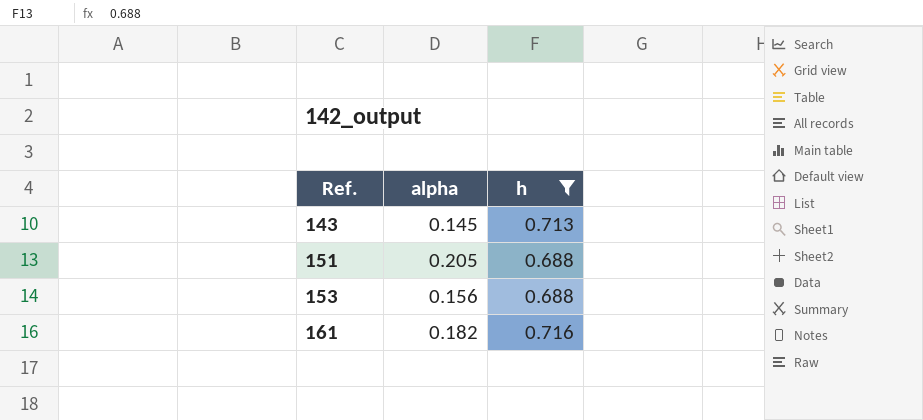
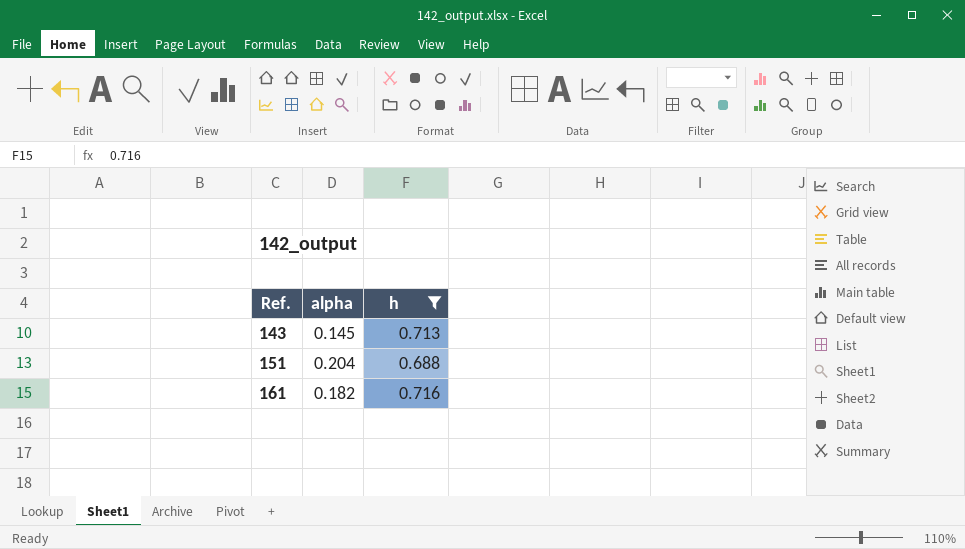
row 153: 0.156 | 0.688 -> none
151 | alpha: 0.205 -> 0.204

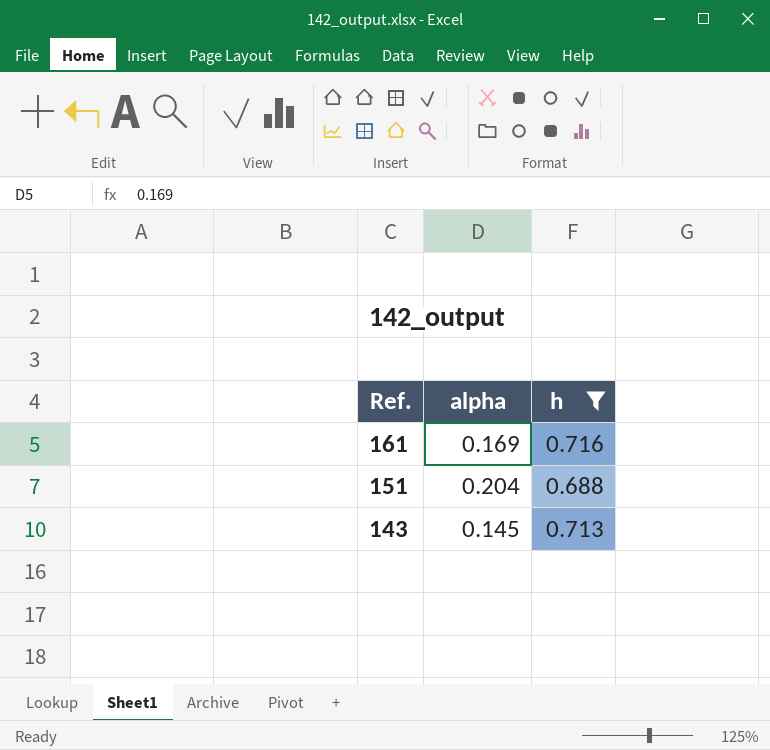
row order: Ref. ascending -> Ref. descending
161 | alpha: 0.182 -> 0.169

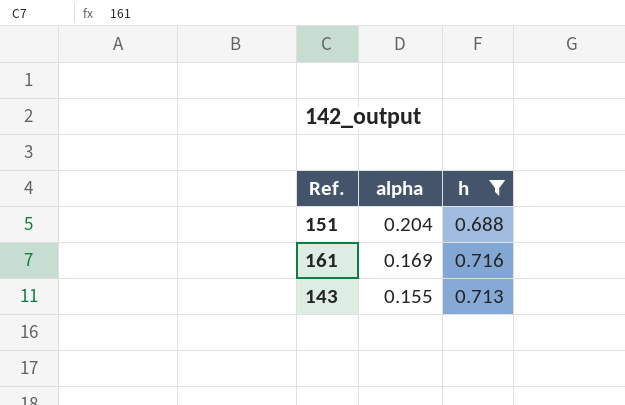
row order: Ref. descending -> alpha descending
143 | alpha: 0.145 -> 0.155

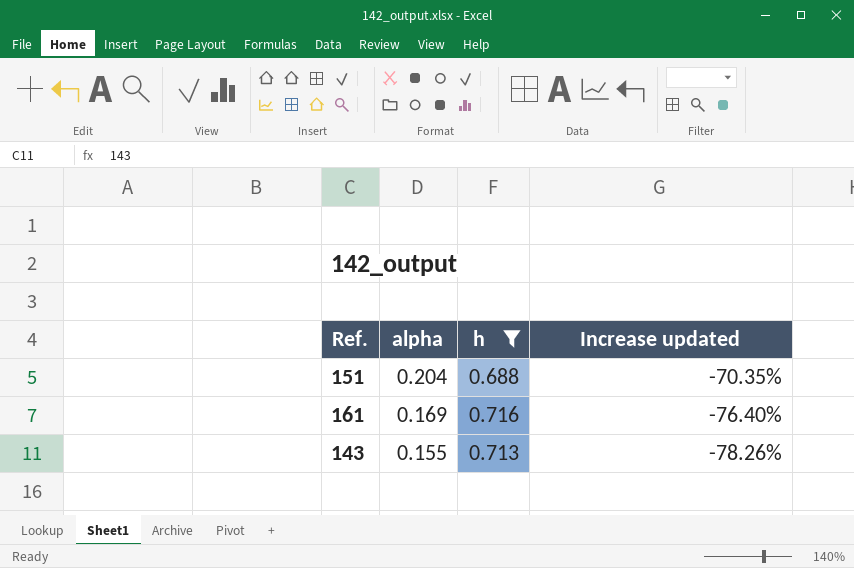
column Increase updated | formula: none -> ([alpha] - [h]) / [h]

